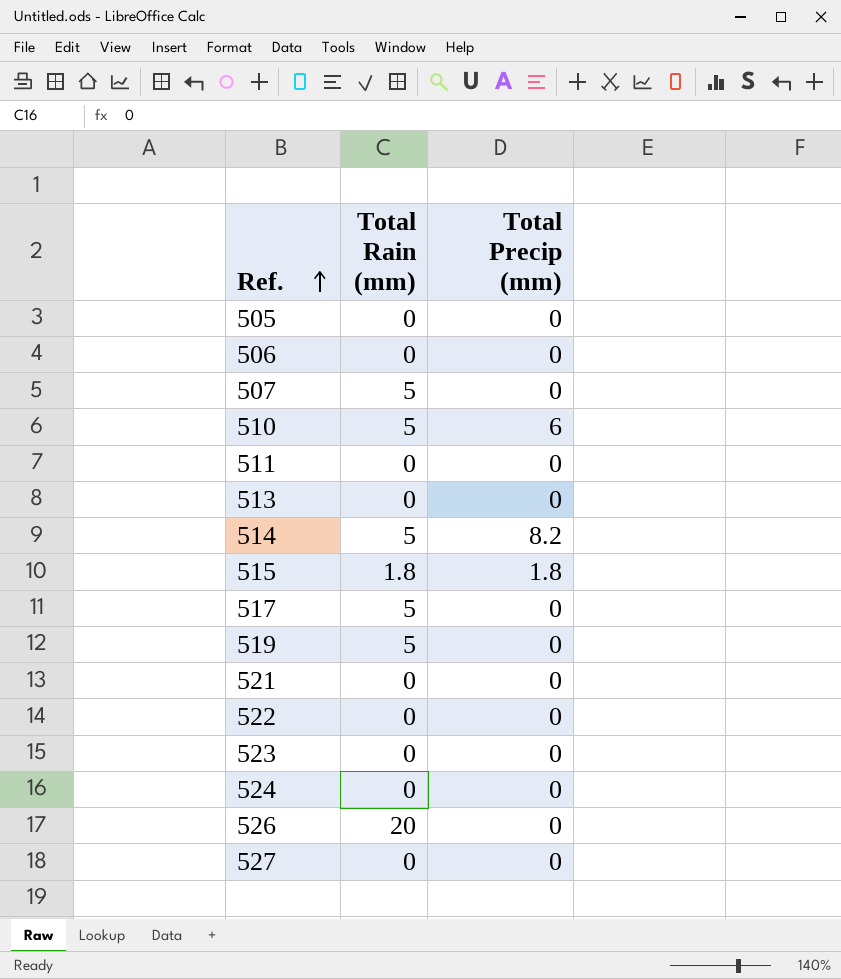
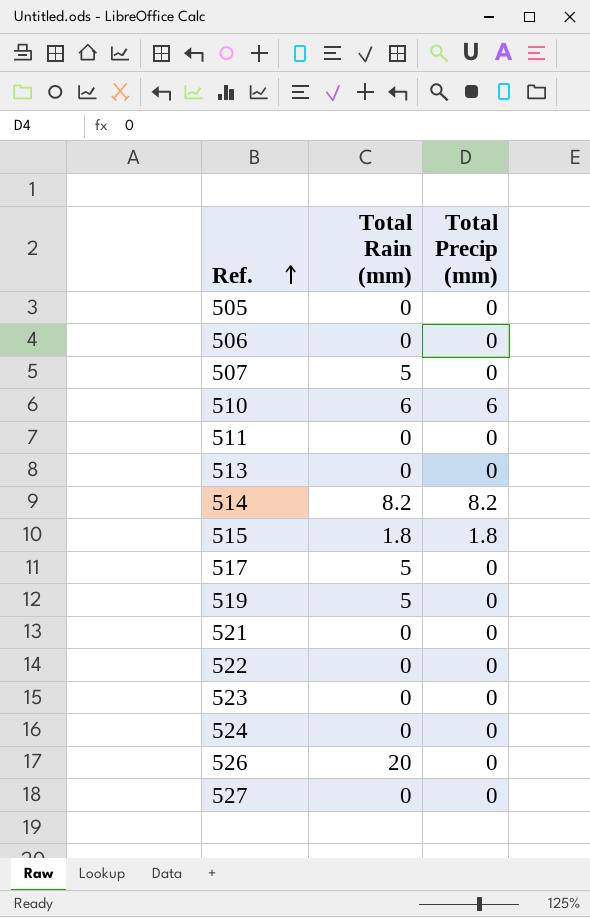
510 | Total Rain (mm): 5 -> 6
514 | Total Rain (mm): 5 -> 8.2

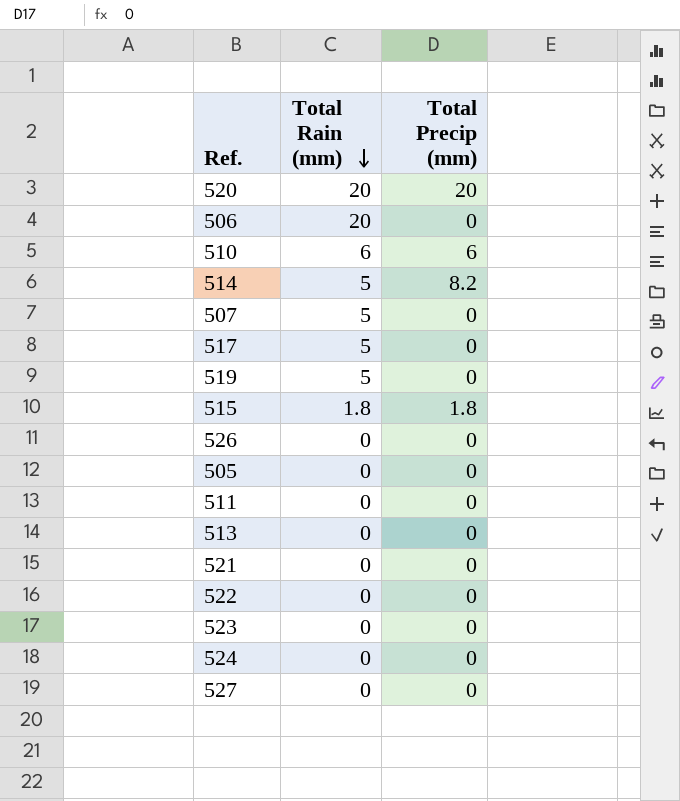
row order: Ref. ascending -> Total Rain (mm) descending
row 520: none -> 20 | 20
506 | Total Rain (mm): 0 -> 20
514 | Total Rain (mm): 8.2 -> 5
526 | Total Rain (mm): 20 -> 0

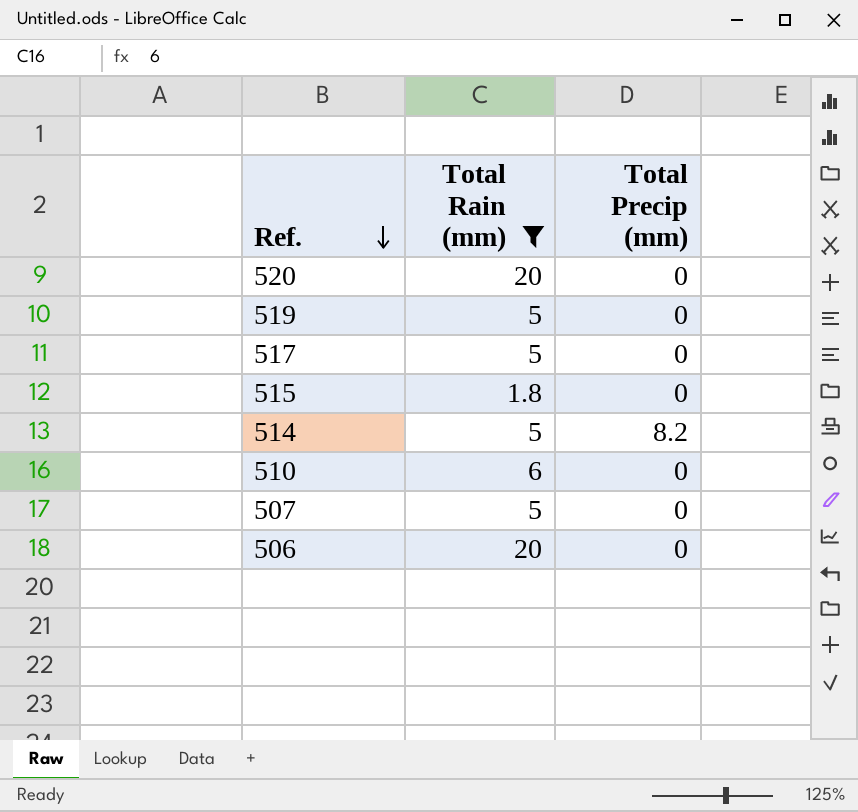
filter: none -> Total Rain (mm) != 0
row order: Total Rain (mm) descending -> Ref. descending
520 | Total Precip (mm): 20 -> 0
515 | Total Precip (mm): 1.8 -> 0
510 | Total Precip (mm): 6 -> 0

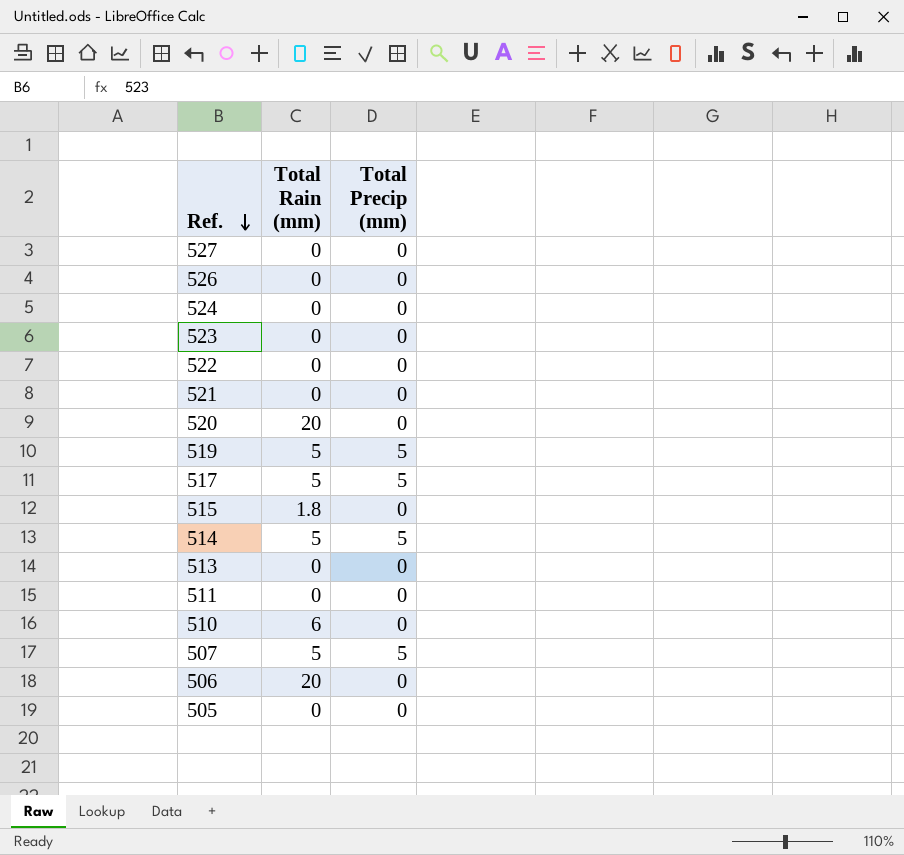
filter: Total Rain (mm) != 0 -> none
519 | Total Precip (mm): 0 -> 5
517 | Total Precip (mm): 0 -> 5
514 | Total Precip (mm): 8.2 -> 5
507 | Total Precip (mm): 0 -> 5

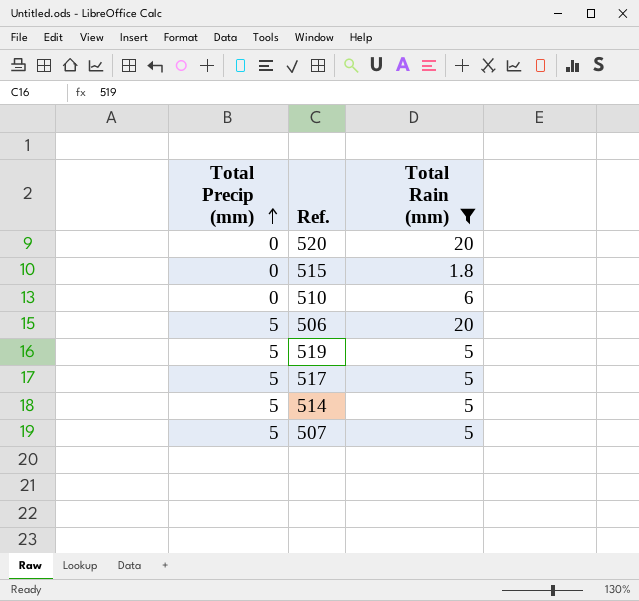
filter: none -> Total Rain (mm) != 0
row order: Ref. descending -> Total Precip (mm) ascending
column Total Precip (mm) | position: 3 -> 1
506 | Total Precip (mm): 0 -> 5

